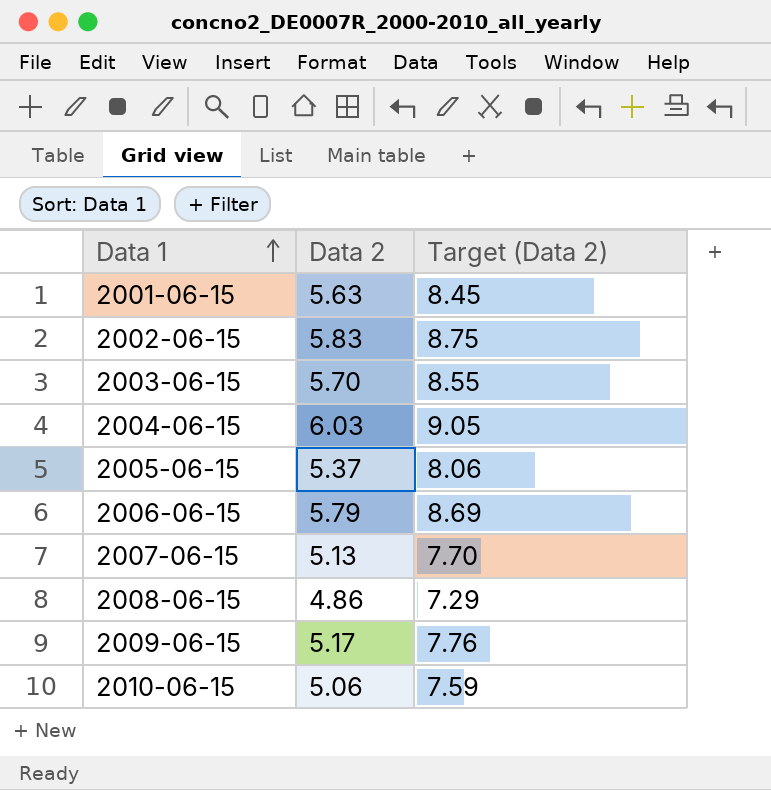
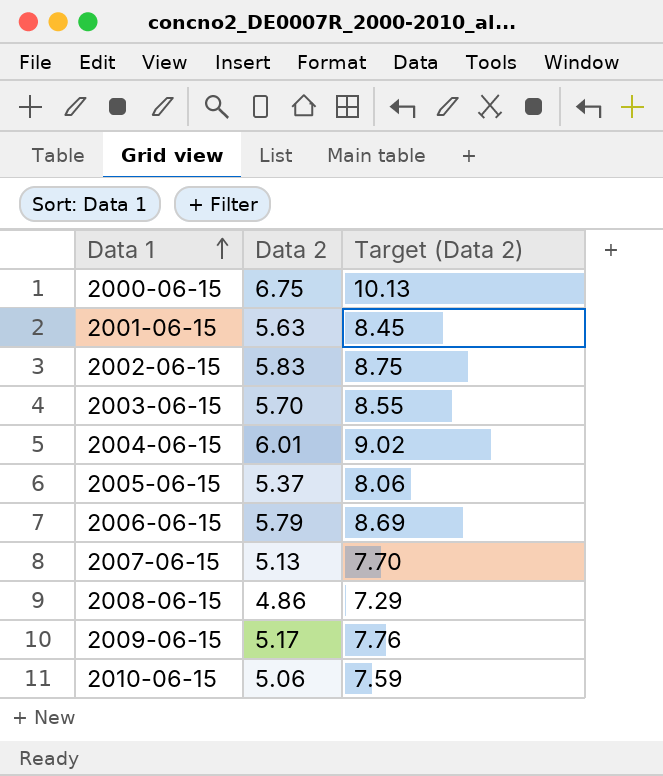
row 2000-06-15: none -> 6.75 | 10.13
2004-06-15 | Data 2: 6.03 -> 6.01
2004-06-15 | Target (Data 2): 9.05 -> 9.02

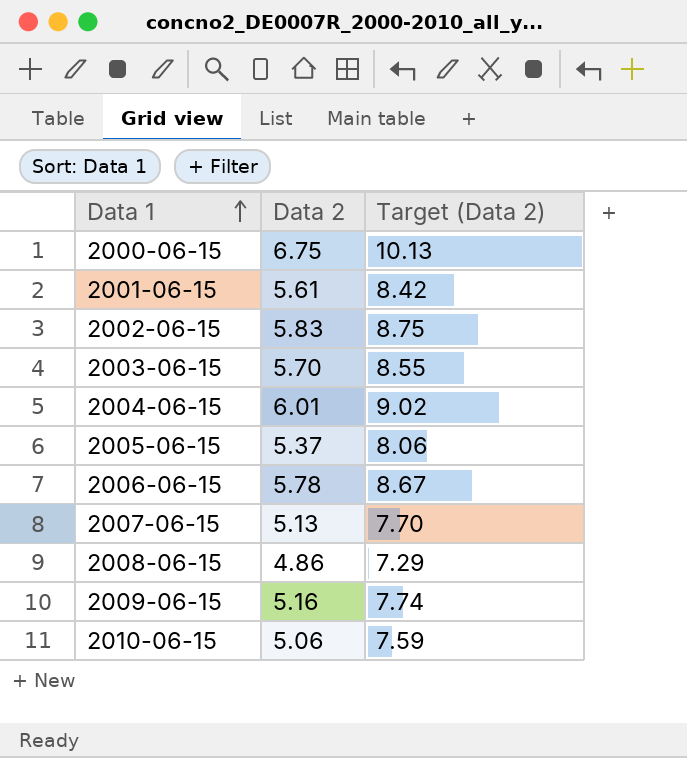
2001-06-15 | Data 2: 5.63 -> 5.61
2001-06-15 | Target (Data 2): 8.45 -> 8.42
2006-06-15 | Data 2: 5.79 -> 5.78
2006-06-15 | Target (Data 2): 8.69 -> 8.67
2009-06-15 | Data 2: 5.17 -> 5.16
2009-06-15 | Target (Data 2): 7.76 -> 7.74

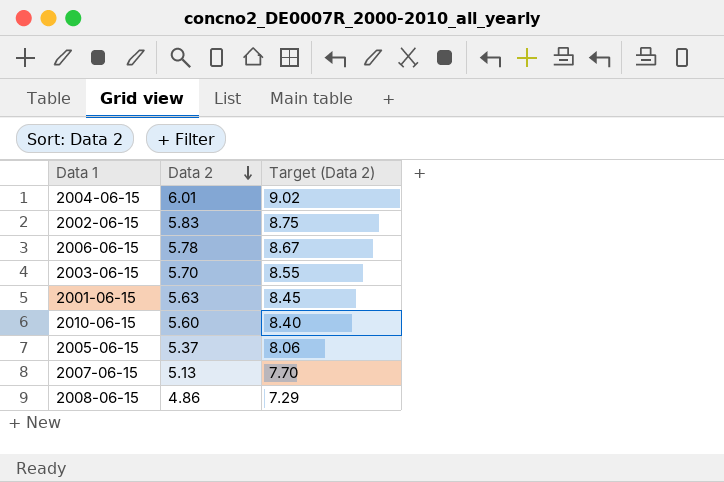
row order: Data 1 ascending -> Data 2 descending
row 2000-06-15: 6.75 | 10.13 -> none
row 2009-06-15: 5.16 | 7.74 -> none
2001-06-15 | Data 2: 5.61 -> 5.63
2001-06-15 | Target (Data 2): 8.42 -> 8.45
2010-06-15 | Data 2: 5.06 -> 5.60
2010-06-15 | Target (Data 2): 7.59 -> 8.40

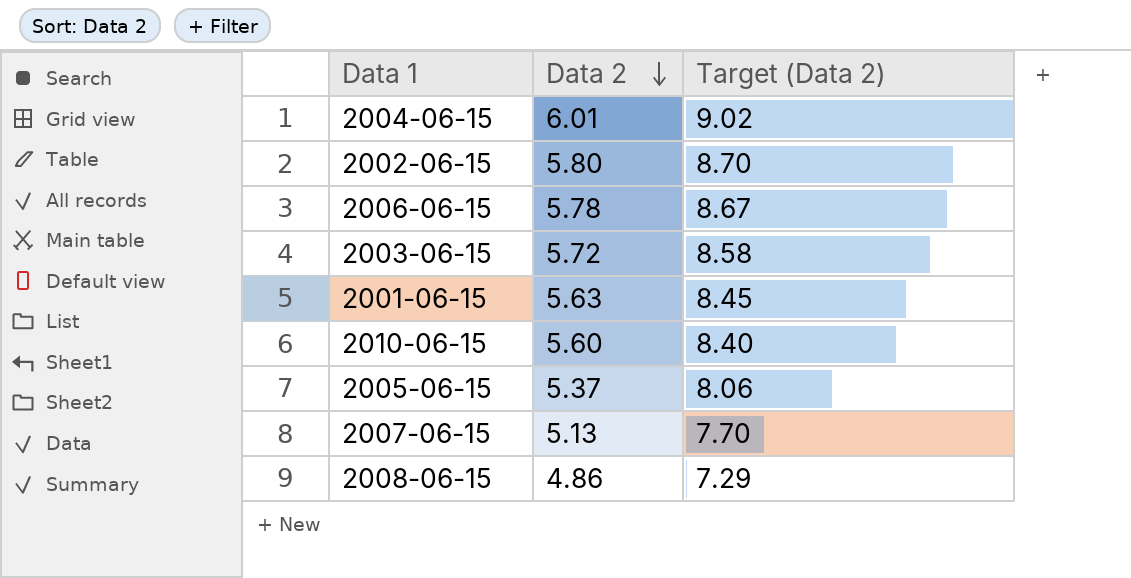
2002-06-15 | Data 2: 5.83 -> 5.80
2002-06-15 | Target (Data 2): 8.75 -> 8.70
2003-06-15 | Data 2: 5.70 -> 5.72
2003-06-15 | Target (Data 2): 8.55 -> 8.58

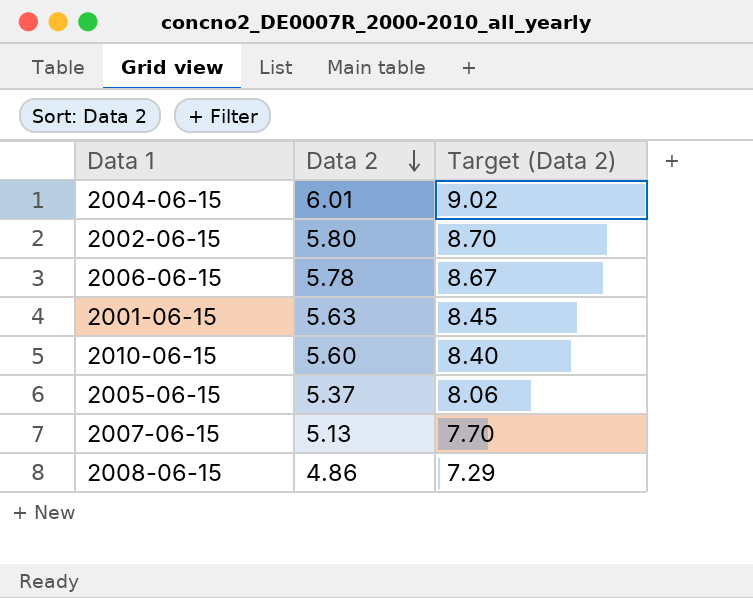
row 2003-06-15: 5.72 | 8.58 -> none

